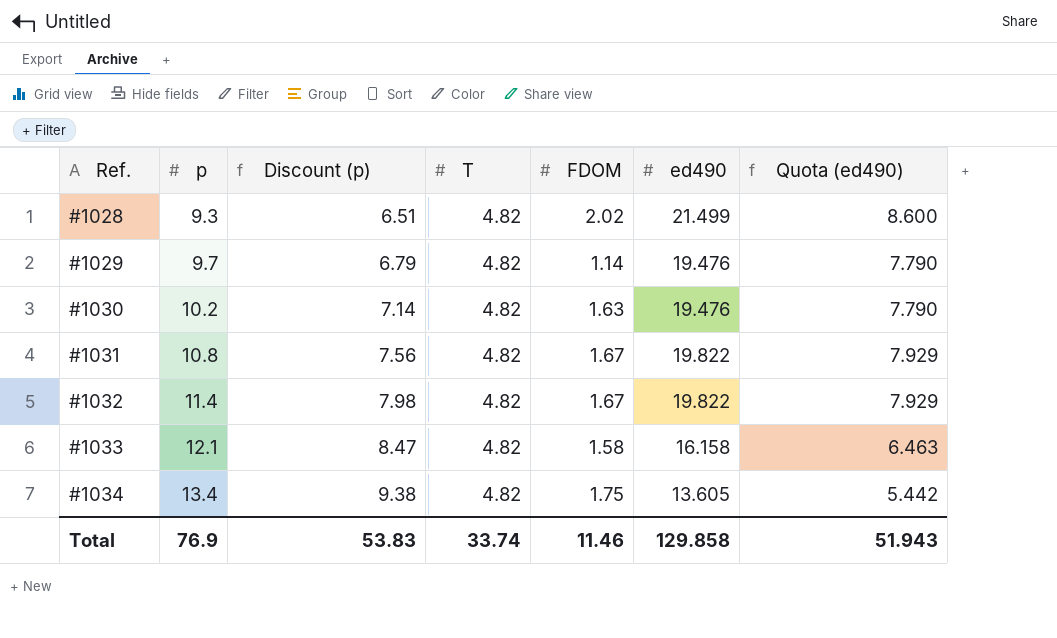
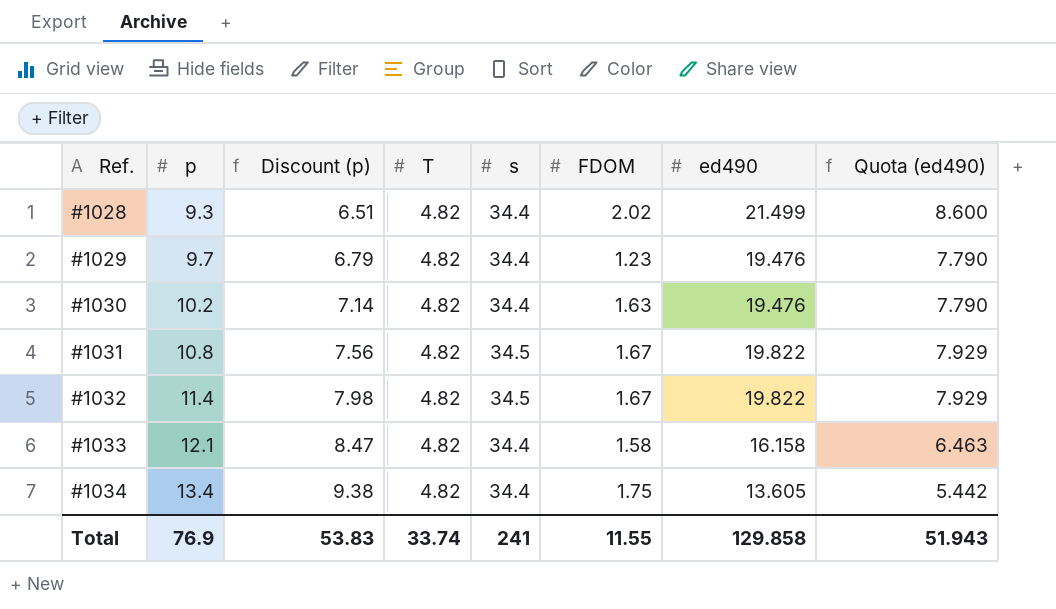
column s | position: none -> 5
#1029 | FDOM: 1.14 -> 1.23
Total | FDOM: 11.46 -> 11.55

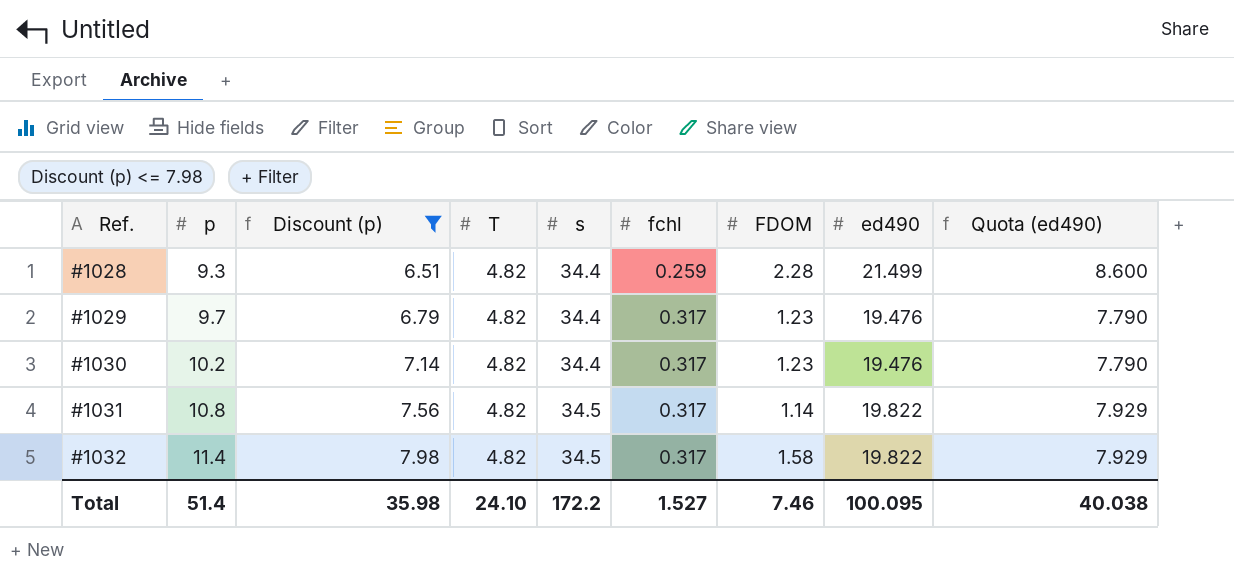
filter: none -> Discount (p) <= 7.98
column fchl | position: none -> 6
#1028 | FDOM: 2.02 -> 2.28
#1030 | FDOM: 1.63 -> 1.23
#1031 | FDOM: 1.67 -> 1.14
#1032 | FDOM: 1.67 -> 1.58
Total | p: 76.9 -> 51.4
Total | Discount (p): 53.83 -> 35.98
Total | T: 33.74 -> 24.10
Total | s: 241 -> 172.2
Total | FDOM: 11.55 -> 7.46
Total | ed490: 129.858 -> 100.095
Total | Quota (ed490): 51.943 -> 40.038

